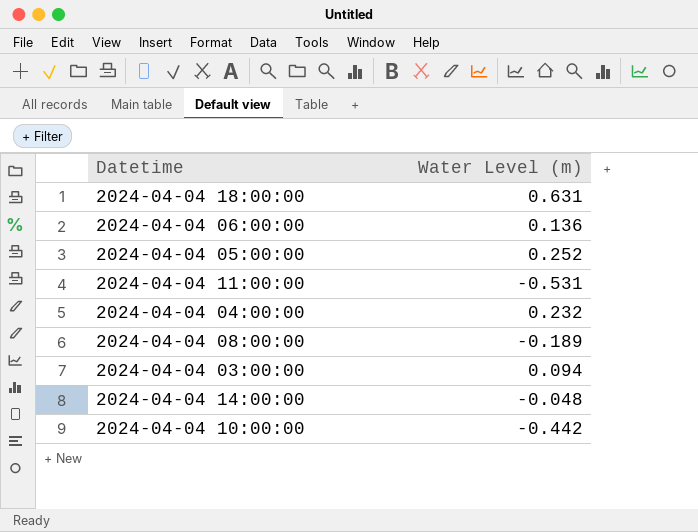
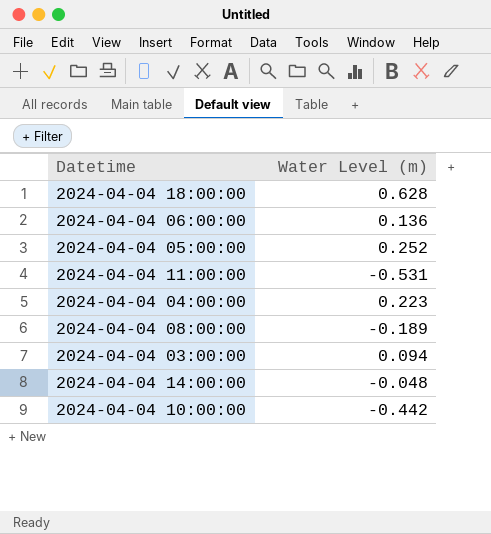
2024-04-04 18:00:00 | Water Level (m): 0.631 -> 0.628
2024-04-04 04:00:00 | Water Level (m): 0.232 -> 0.223

